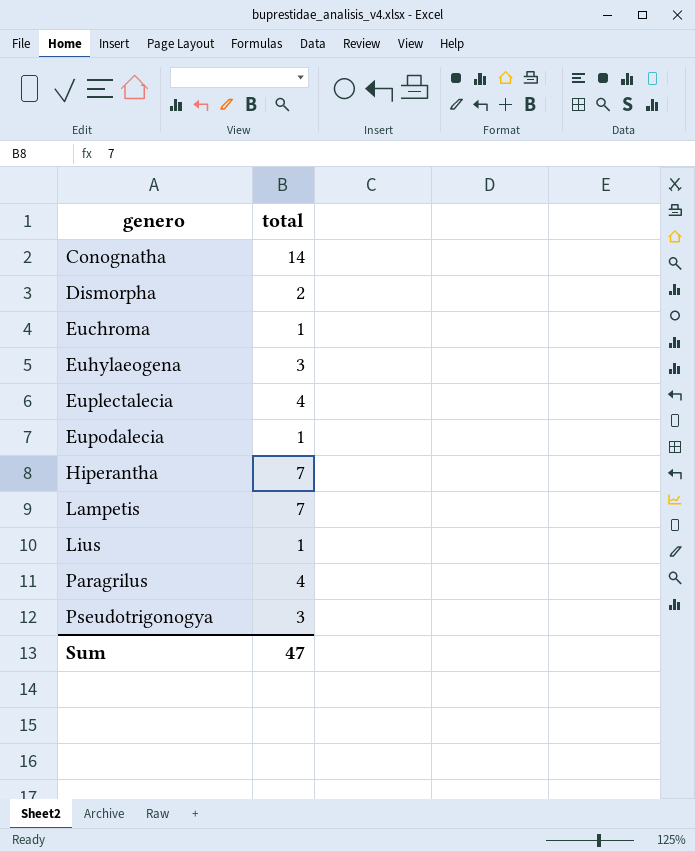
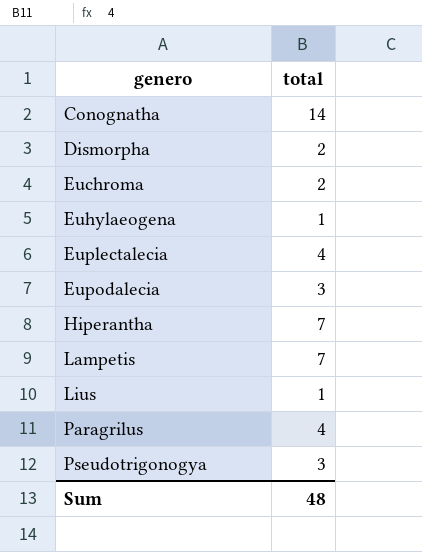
Euchroma | total: 1 -> 2
Euhylaeogena | total: 3 -> 1
Eupodalecia | total: 1 -> 3
Sum | total: 47 -> 48

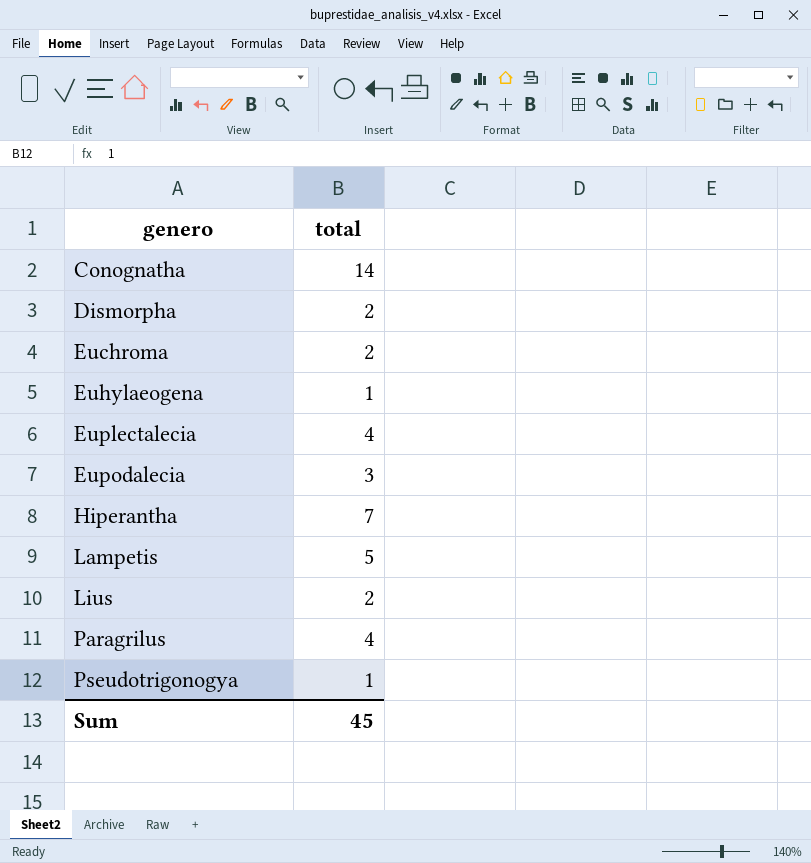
Lampetis | total: 7 -> 5
Lius | total: 1 -> 2
Pseudotrigonogya | total: 3 -> 1
Sum | total: 48 -> 45

